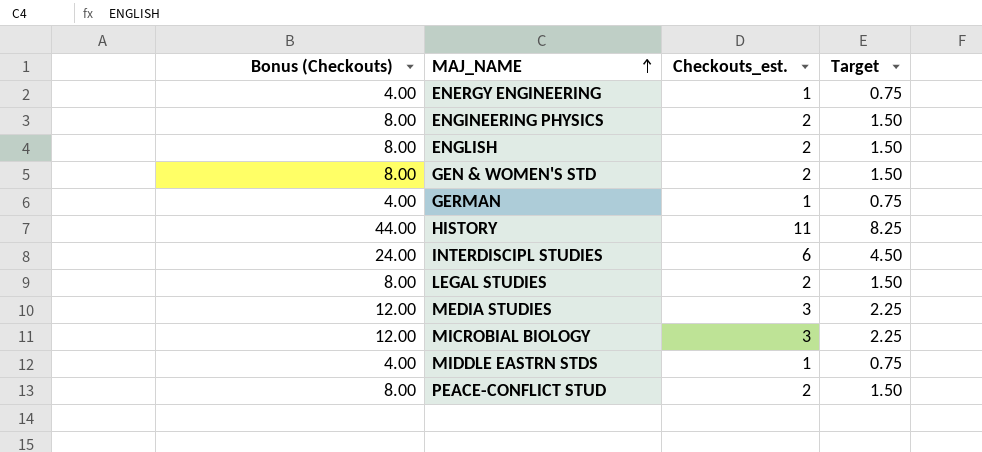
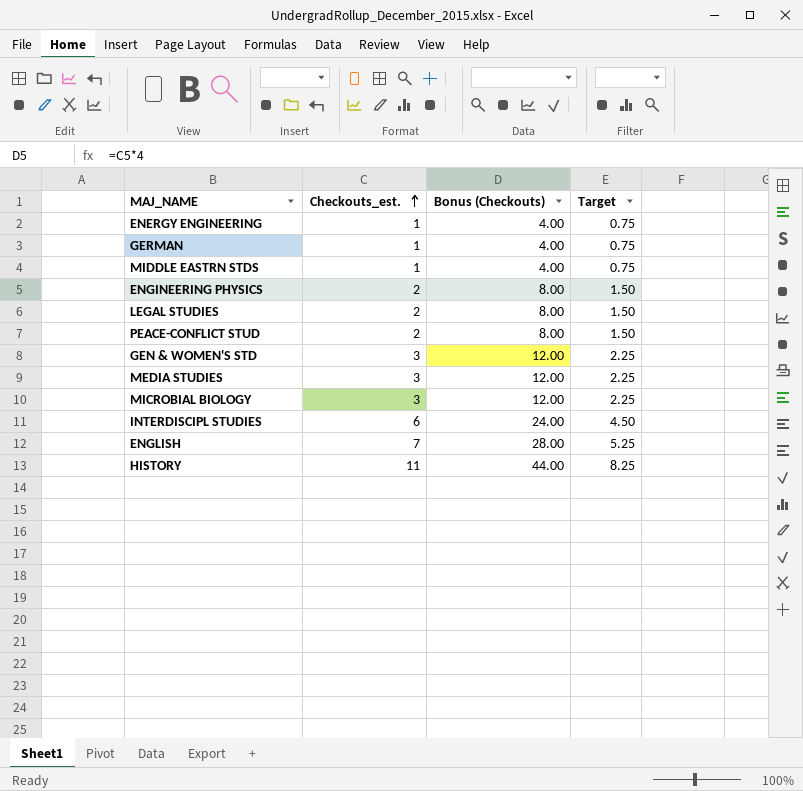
row order: MAJ_NAME ascending -> Checkouts_est. ascending
column Bonus (Checkouts) | position: 1 -> 3
GEN & WOMEN'S STD | Checkouts_est.: 2 -> 3
GEN & WOMEN'S STD | Bonus (Checkouts): 8.00 -> 12.00
GEN & WOMEN'S STD | Target: 1.50 -> 2.25
ENGLISH | Checkouts_est.: 2 -> 7
ENGLISH | Bonus (Checkouts): 8.00 -> 28.00
ENGLISH | Target: 1.50 -> 5.25

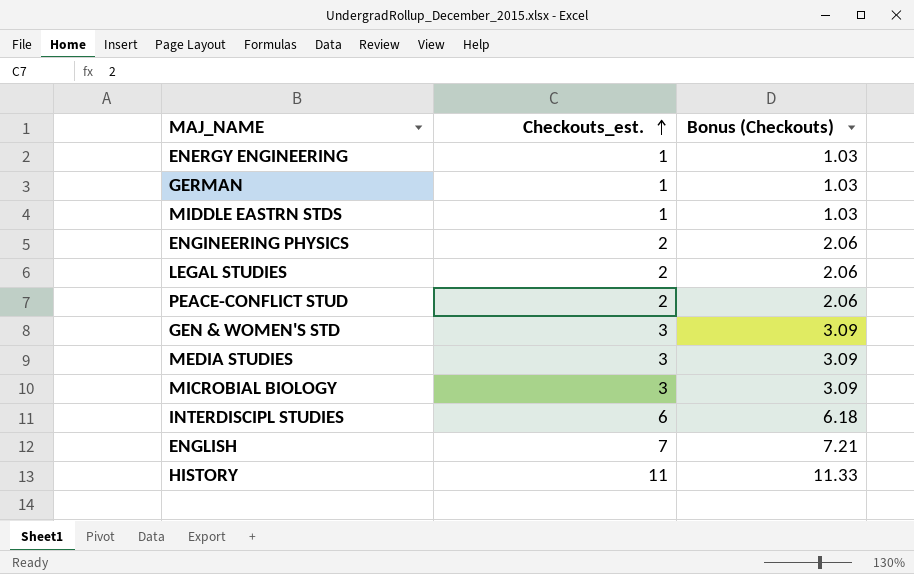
column Target | formula: [Checkouts_est.] * 0.75 -> none
column Bonus (Checkouts) | formula: [Checkouts_est.] * 4 -> [Checkouts_est.] * 1.03

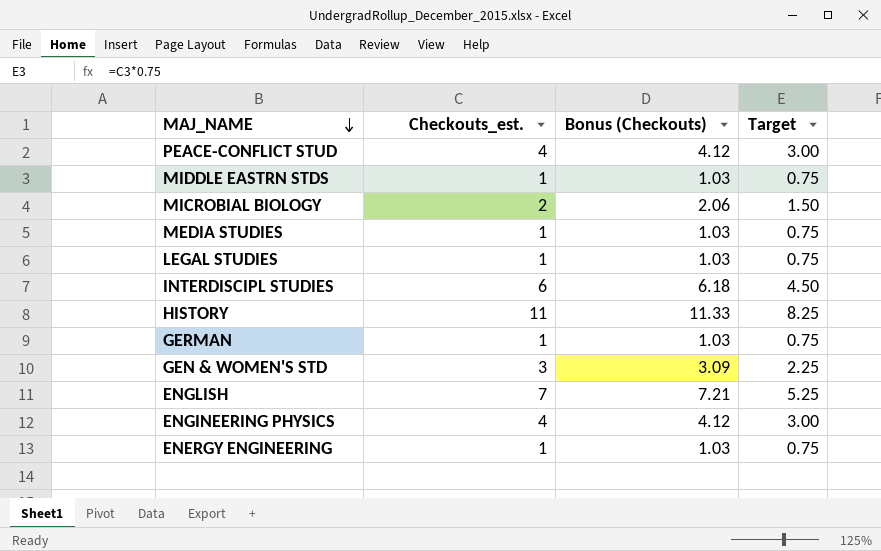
row order: Checkouts_est. ascending -> MAJ_NAME descending
column Target | formula: none -> [Checkouts_est.] * 0.75
PEACE-CONFLICT STUD | Checkouts_est.: 2 -> 4
PEACE-CONFLICT STUD | Bonus (Checkouts): 2.06 -> 4.12
MICROBIAL BIOLOGY | Checkouts_est.: 3 -> 2
MICROBIAL BIOLOGY | Bonus (Checkouts): 3.09 -> 2.06
MEDIA STUDIES | Checkouts_est.: 3 -> 1
MEDIA STUDIES | Bonus (Checkouts): 3.09 -> 1.03
LEGAL STUDIES | Checkouts_est.: 2 -> 1
LEGAL STUDIES | Bonus (Checkouts): 2.06 -> 1.03
ENGINEERING PHYSICS | Checkouts_est.: 2 -> 4
ENGINEERING PHYSICS | Bonus (Checkouts): 2.06 -> 4.12

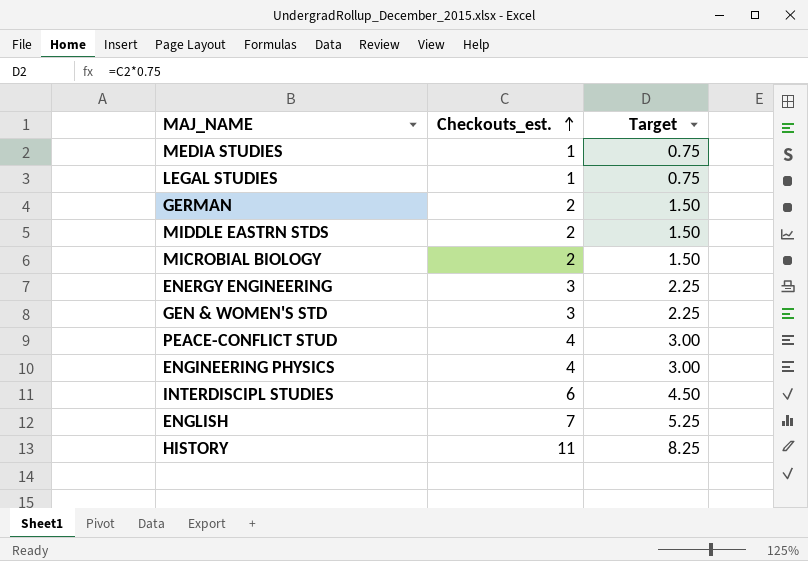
row order: MAJ_NAME descending -> Checkouts_est. ascending
column Bonus (Checkouts) | formula: [Checkouts_est.] * 1.03 -> none
GERMAN | Checkouts_est.: 1 -> 2
GERMAN | Target: 0.75 -> 1.50
MIDDLE EASTRN STDS | Checkouts_est.: 1 -> 2
MIDDLE EASTRN STDS | Target: 0.75 -> 1.50
ENERGY ENGINEERING | Checkouts_est.: 1 -> 3
ENERGY ENGINEERING | Target: 0.75 -> 2.25

